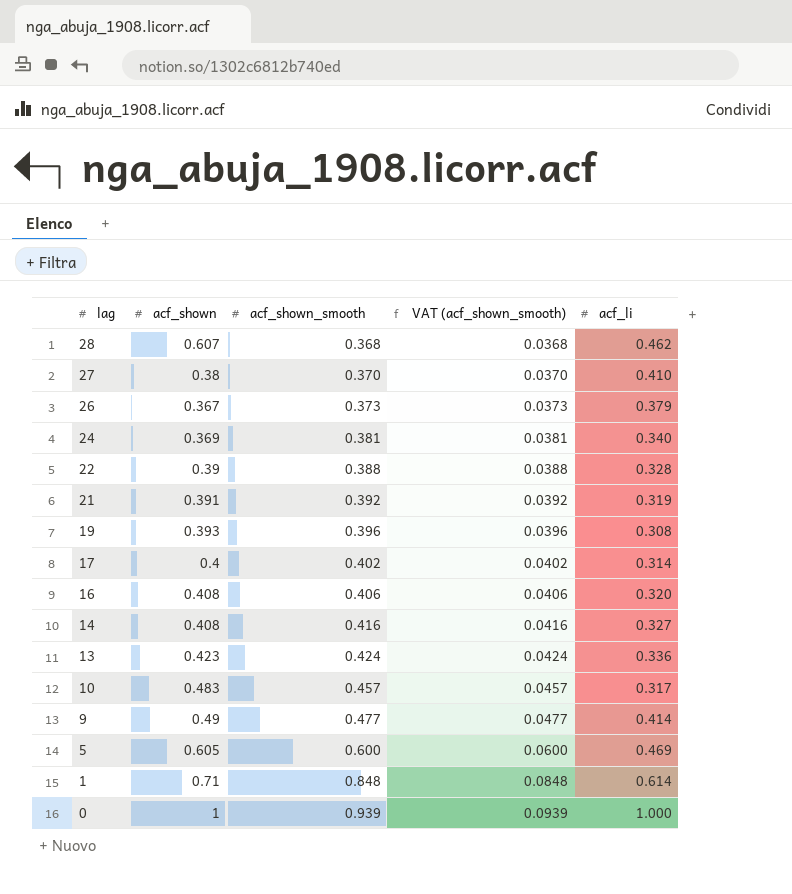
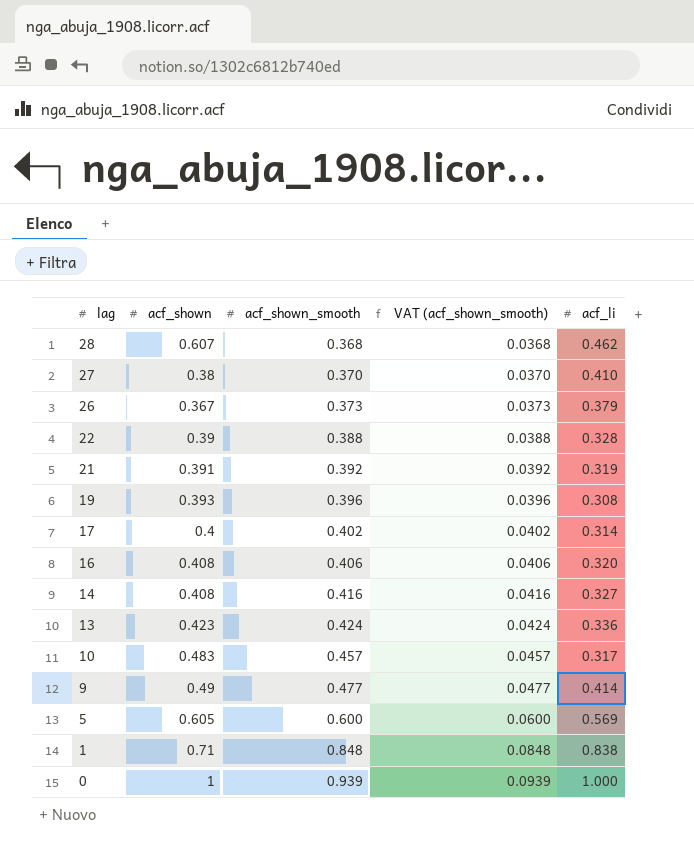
row 24: 0.369 | 0.381 | 0.0381 | 0.340 -> none
5 | acf_li: 0.469 -> 0.569
1 | acf_li: 0.614 -> 0.838

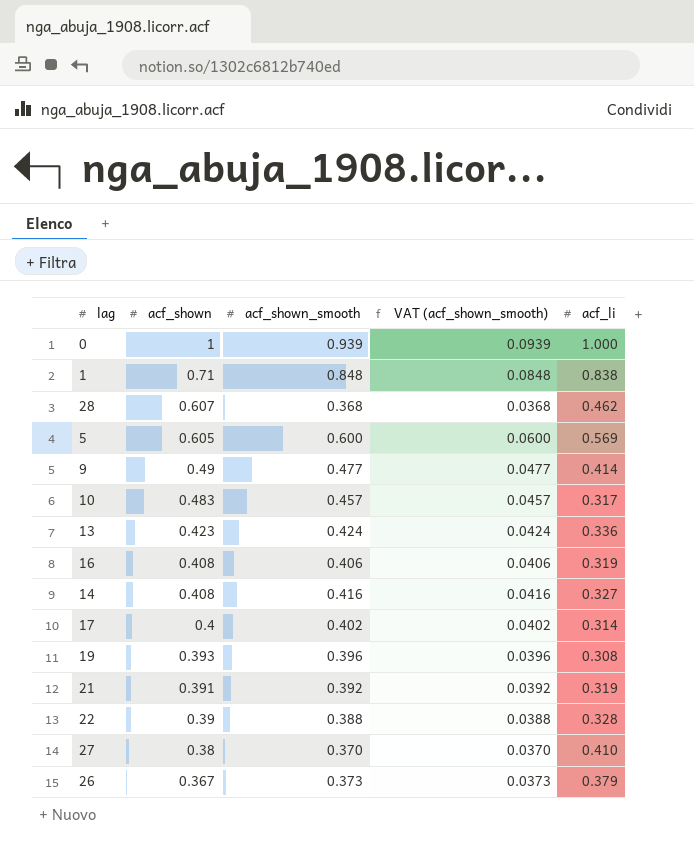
row order: lag descending -> acf_shown descending
16 | acf_li: 0.320 -> 0.319

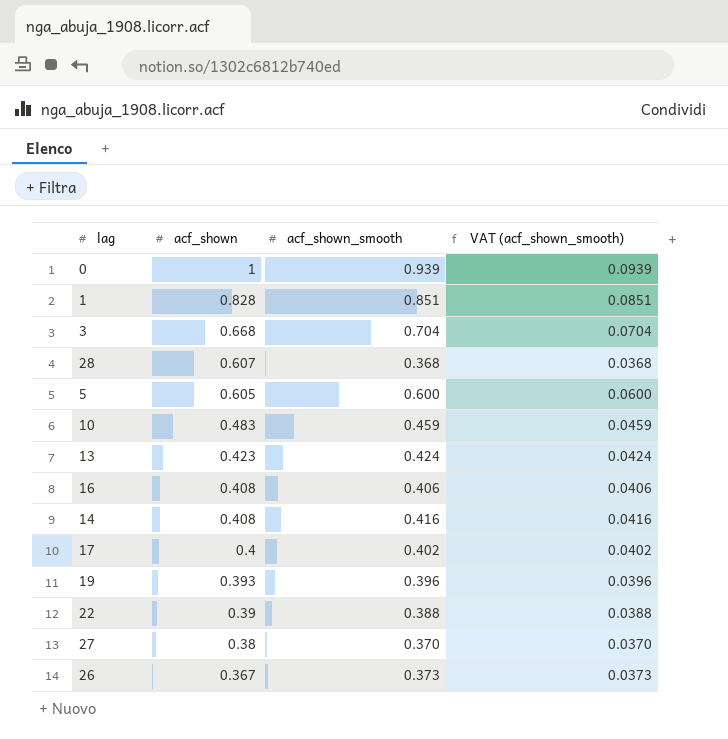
column acf_li | position: 5 -> none
row 9: 0.49 | 0.477 | 0.0477 | 0.414 -> none
row 21: 0.391 | 0.392 | 0.0392 | 0.319 -> none
1 | acf_shown: 0.71 -> 0.828
1 | acf_shown_smooth: 0.848 -> 0.851
1 | VAT (acf_shown_smooth): 0.0848 -> 0.0851
row 3: none -> 0.668 | 0.704 | 0.0704
10 | acf_shown_smooth: 0.457 -> 0.459
10 | VAT (acf_shown_smooth): 0.0457 -> 0.0459

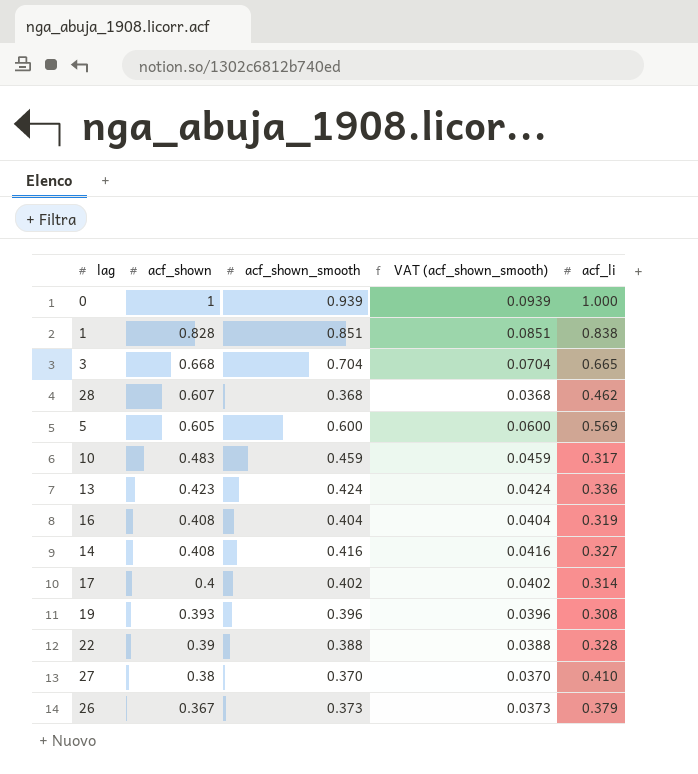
column acf_li | position: none -> 5
16 | acf_shown_smooth: 0.406 -> 0.404
16 | VAT (acf_shown_smooth): 0.0406 -> 0.0404

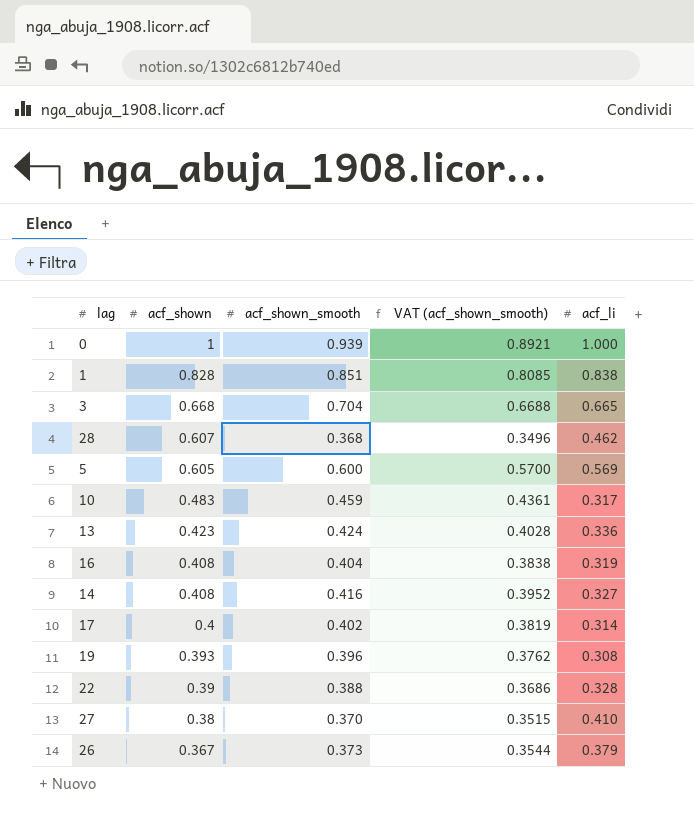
column VAT (acf_shown_smooth) | formula: [acf_shown_smooth] * 0.1 -> [acf_shown_smooth] * 0.95

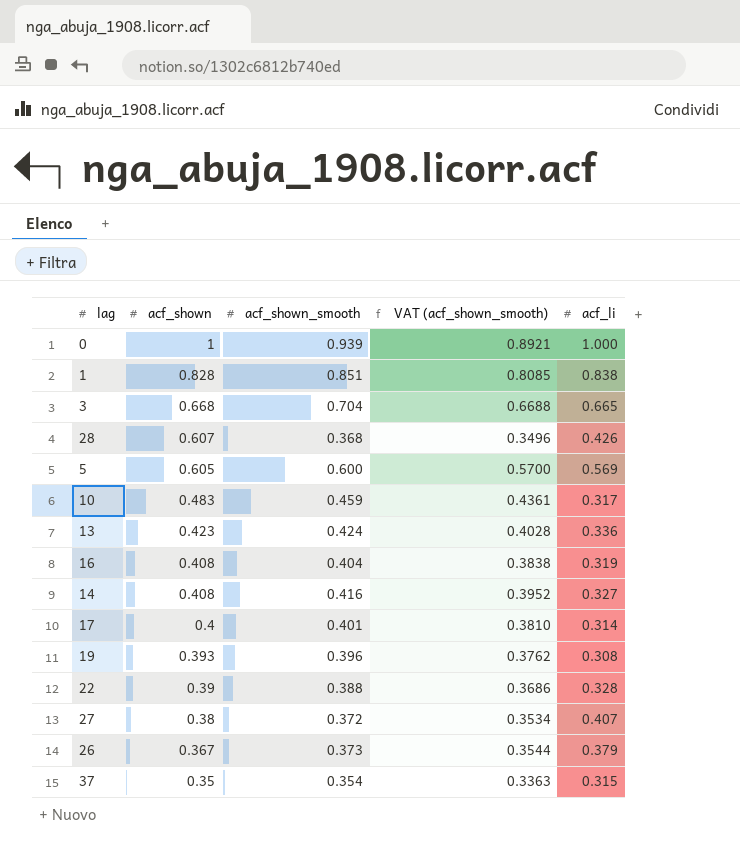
28 | acf_li: 0.462 -> 0.426
17 | acf_shown_smooth: 0.402 -> 0.401
17 | VAT (acf_shown_smooth): 0.3819 -> 0.3810
27 | acf_shown_smooth: 0.370 -> 0.372
27 | VAT (acf_shown_smooth): 0.3515 -> 0.3534
27 | acf_li: 0.410 -> 0.407
row 37: none -> 0.35 | 0.354 | 0.3363 | 0.315

